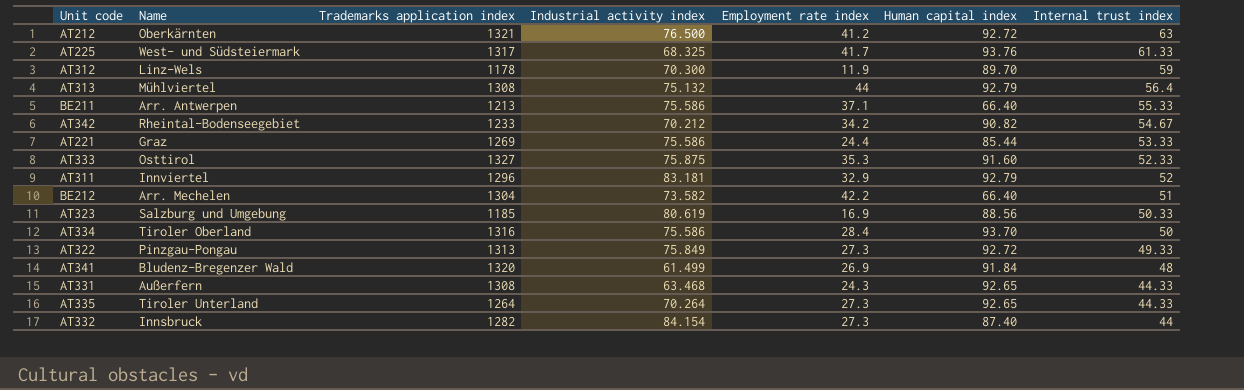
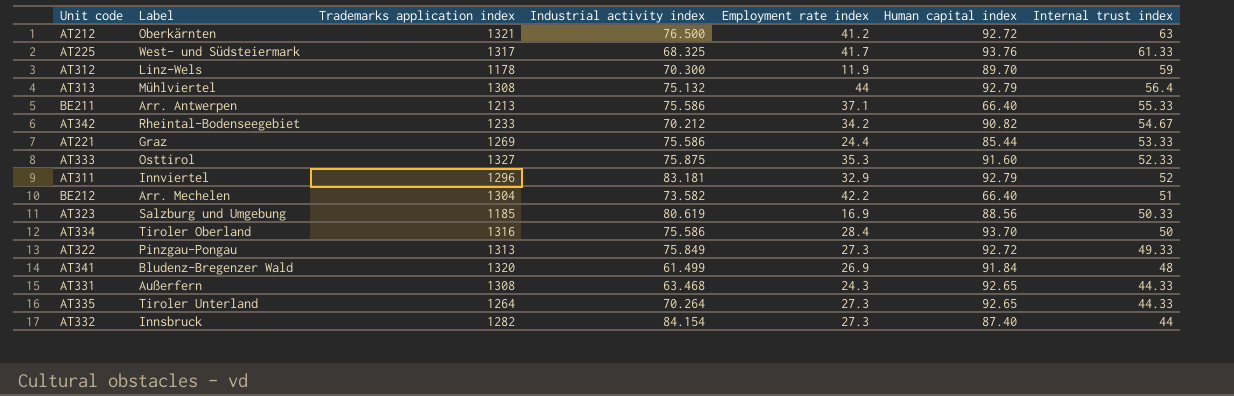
column name: Name -> Label

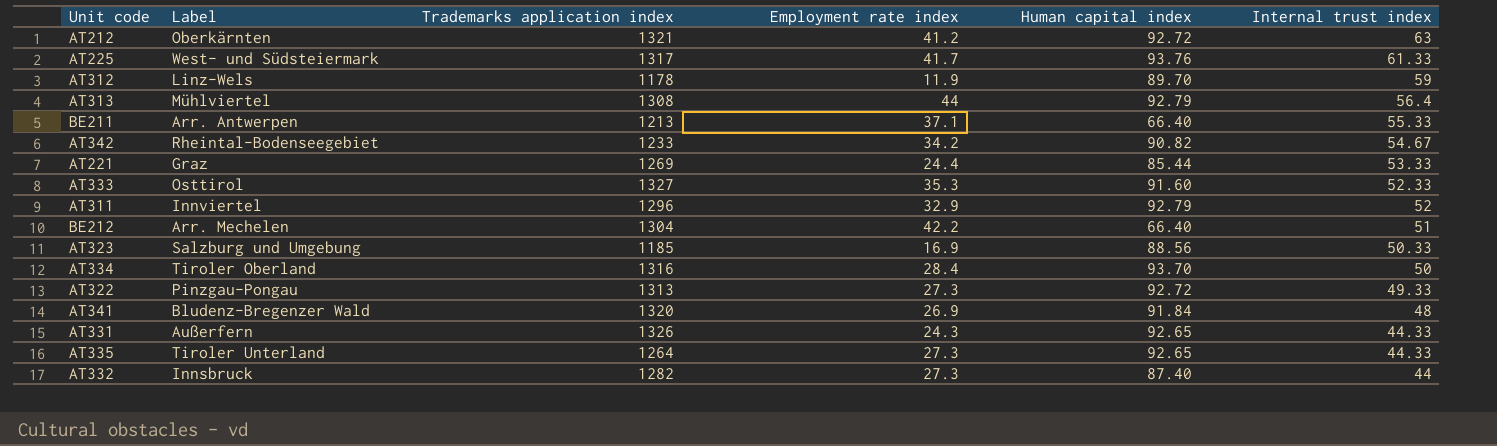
column Industrial activity index | position: 4 -> none
AT331 | Trademarks application index: 1308 -> 1326

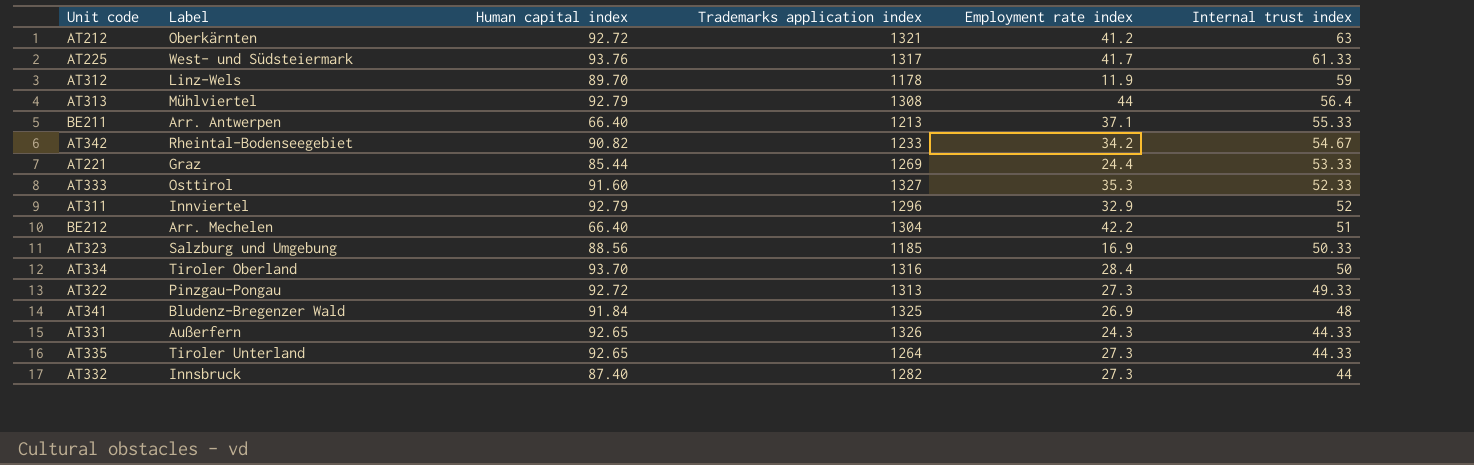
column Human capital index | position: 5 -> 3
AT341 | Trademarks application index: 1320 -> 1325

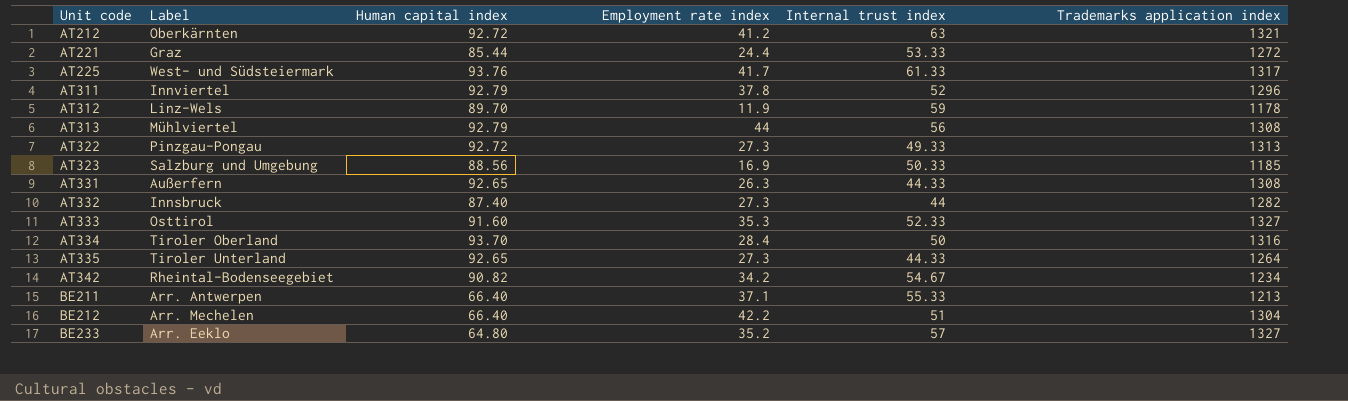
row order: Internal trust index descending -> Unit code ascending
column Trademarks application index | position: 4 -> 6
row AT341: Bludenz-Bregenzer Wald | 91.84 | 1325 | 26.9 | 48 -> none
AT221 | Trademarks application index: 1269 -> 1272
AT311 | Employment rate index: 32.9 -> 37.8
AT313 | Internal trust index: 56.4 -> 56
AT331 | Employment rate index: 24.3 -> 26.3
AT331 | Trademarks application index: 1326 -> 1308
AT342 | Trademarks application index: 1233 -> 1234
row BE233: none -> Arr. Eeklo | 64.80 | 35.2 | 57 | 1327

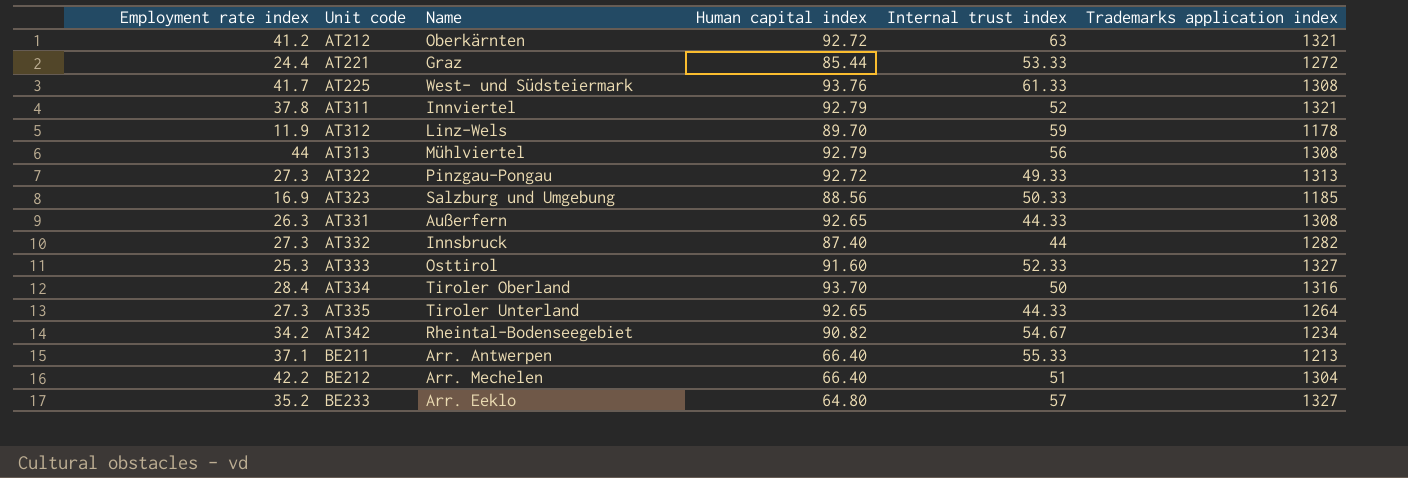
column Employment rate index | position: 4 -> 1
column name: Label -> Name
AT225 | Trademarks application index: 1317 -> 1308
AT311 | Trademarks application index: 1296 -> 1321
AT333 | Employment rate index: 35.3 -> 25.3

